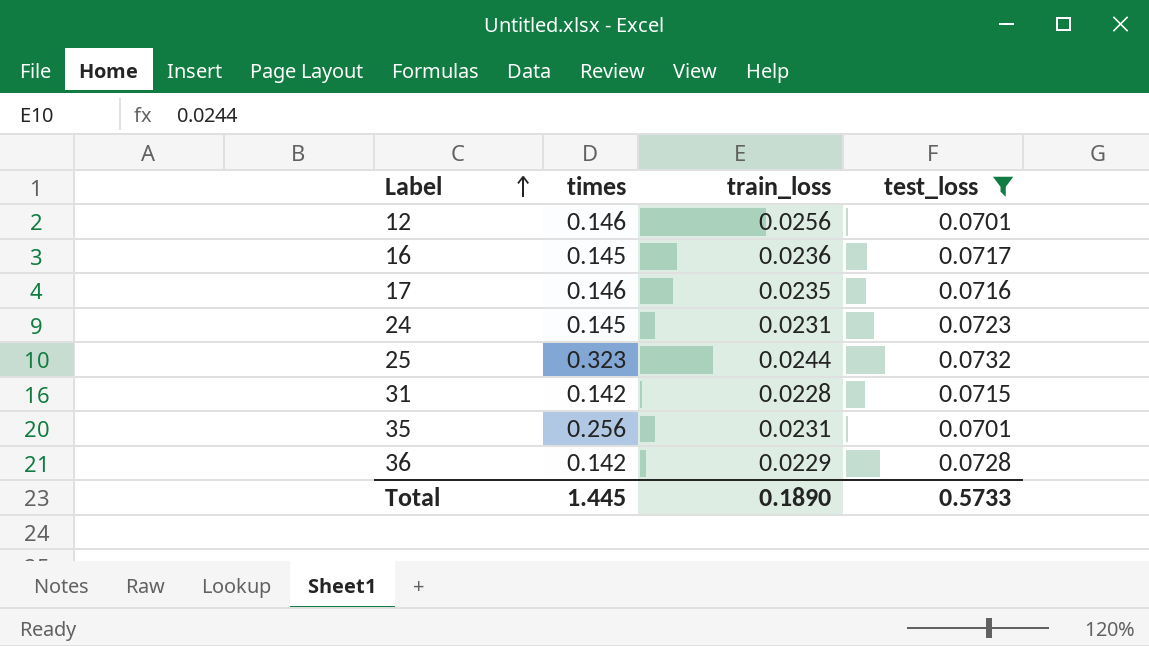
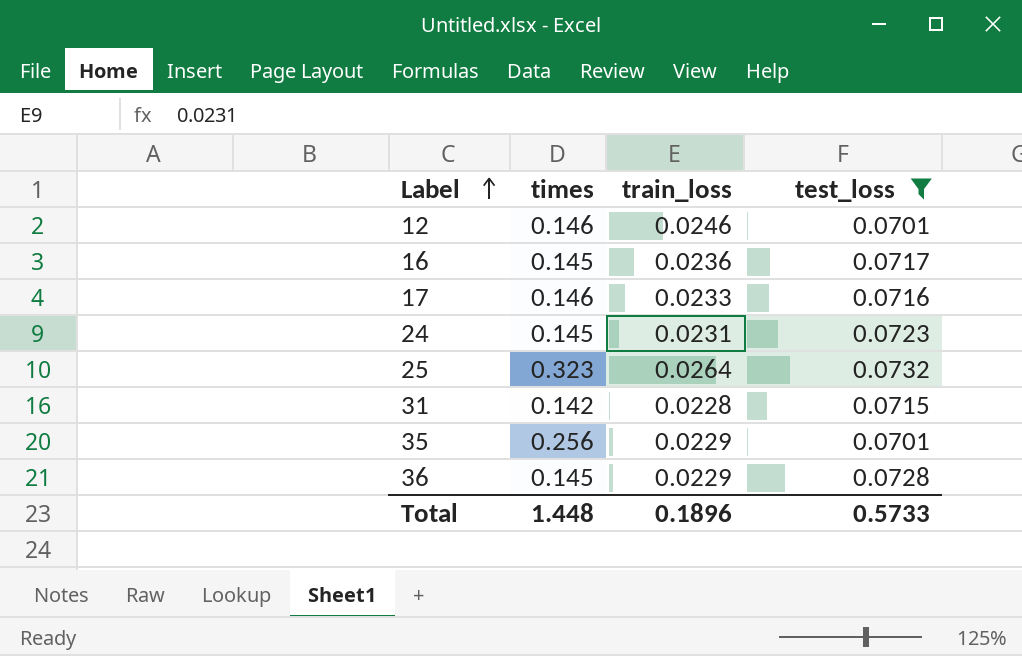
12 | train_loss: 0.0256 -> 0.0246
17 | train_loss: 0.0235 -> 0.0233
25 | train_loss: 0.0244 -> 0.0264
35 | train_loss: 0.0231 -> 0.0229
36 | times: 0.142 -> 0.145
Total | times: 1.445 -> 1.448
Total | train_loss: 0.1890 -> 0.1896

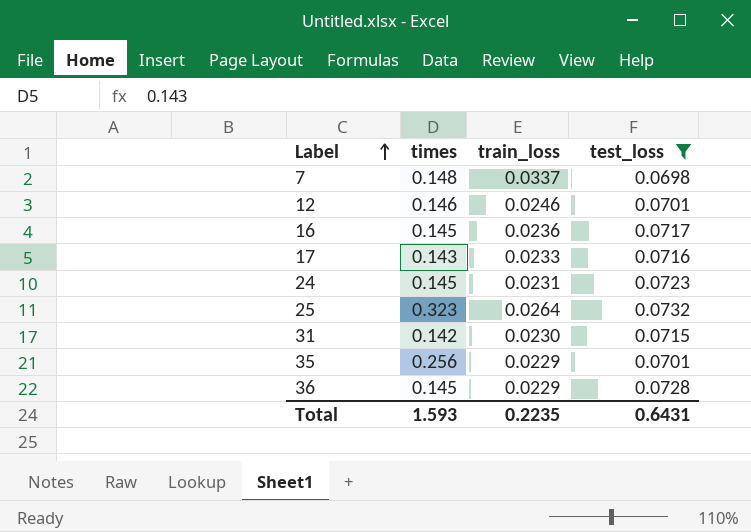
row 7: none -> 0.148 | 0.0337 | 0.0698
17 | times: 0.146 -> 0.143
31 | train_loss: 0.0228 -> 0.0230
Total | times: 1.448 -> 1.593
Total | train_loss: 0.1896 -> 0.2235
Total | test_loss: 0.5733 -> 0.6431

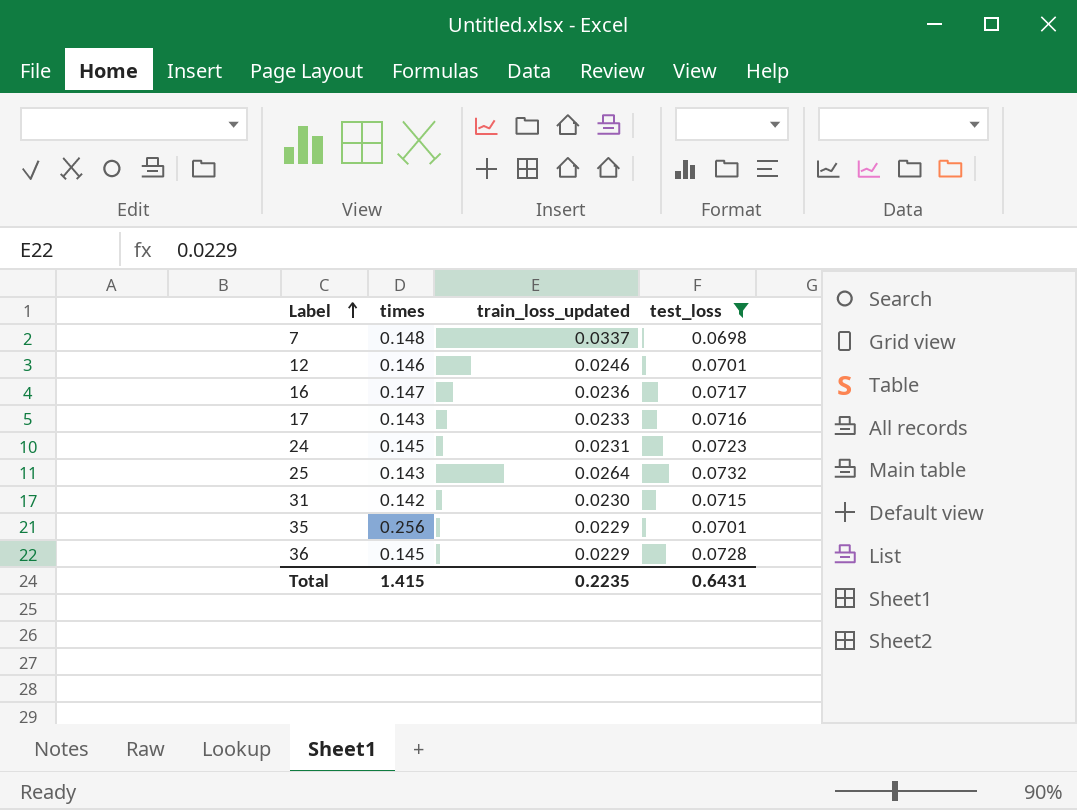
column name: train_loss -> train_loss_updated
16 | times: 0.145 -> 0.147
25 | times: 0.323 -> 0.143
Total | times: 1.593 -> 1.415

